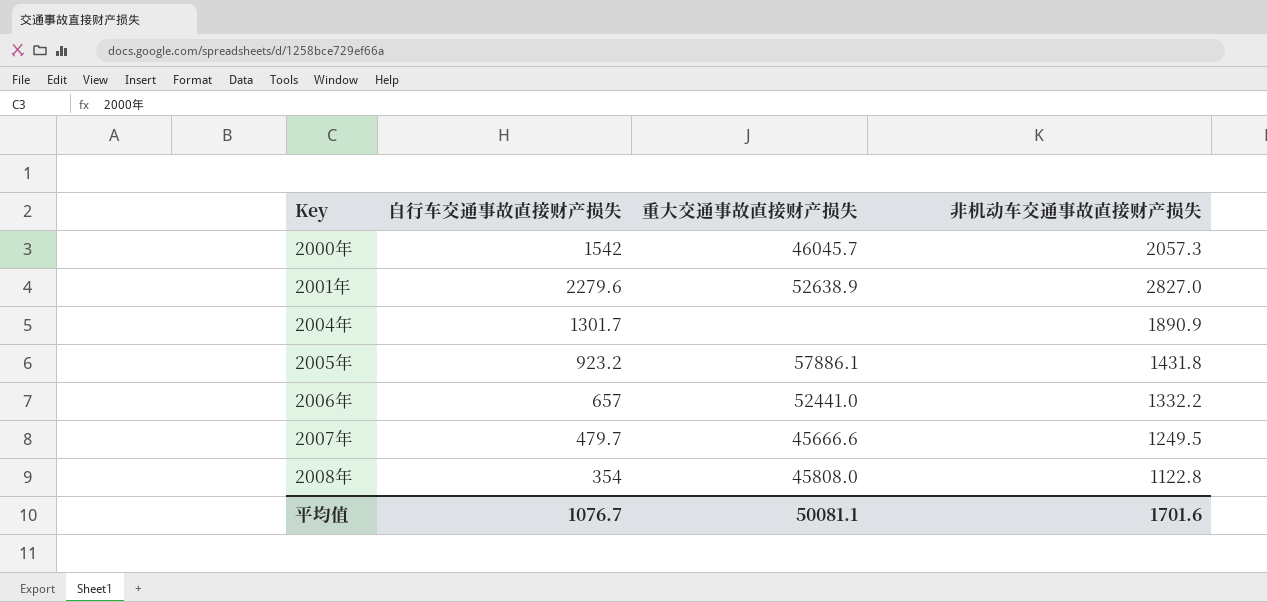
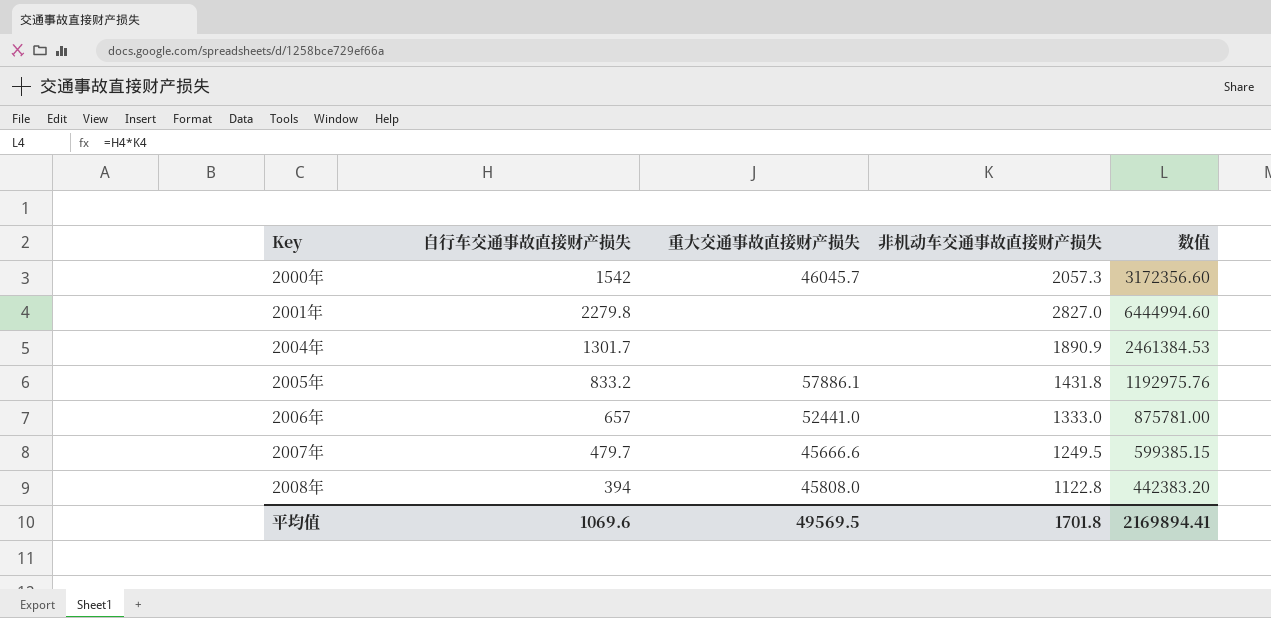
column 数值 | formula: none -> [自行车交通事故直接财产损失] * [非机动车交通事故直接财产损失]
2001年 | 自行车交通事故直接财产损失: 2279.6 -> 2279.8
2001年 | 重大交通事故直接财产损失: 52638.9 -> none
2005年 | 自行车交通事故直接财产损失: 923.2 -> 833.2
2006年 | 非机动车交通事故直接财产损失: 1332.2 -> 1333.0
2008年 | 自行车交通事故直接财产损失: 354 -> 394
平均值 | 自行车交通事故直接财产损失: 1076.7 -> 1069.6
平均值 | 重大交通事故直接财产损失: 50081.1 -> 49569.5
平均值 | 非机动车交通事故直接财产损失: 1701.6 -> 1701.8

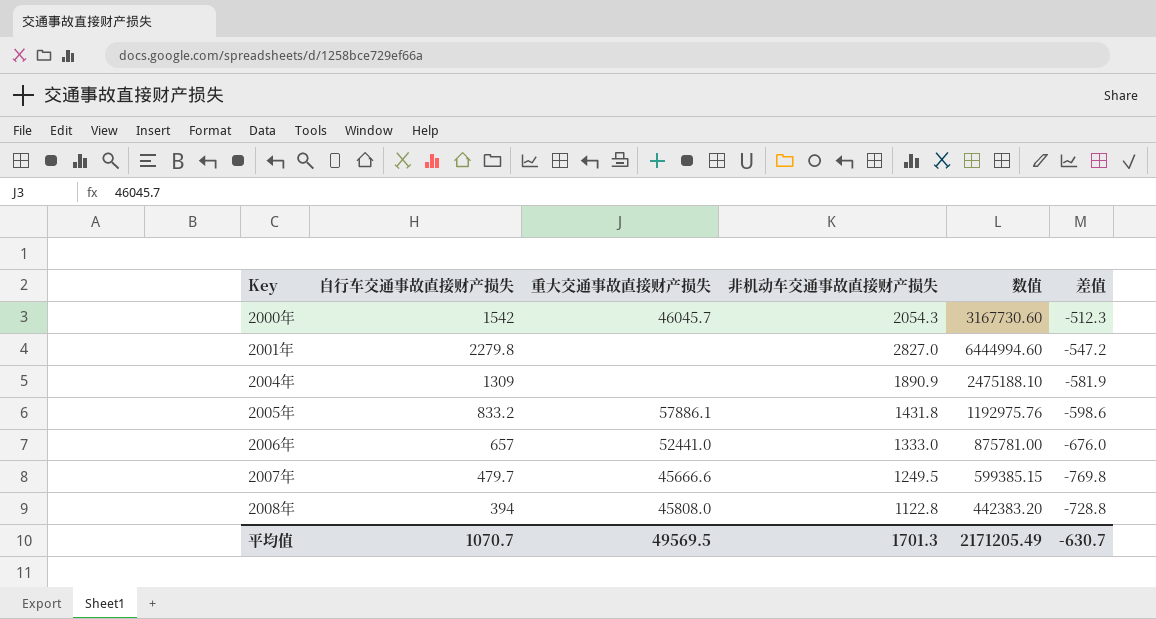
column 差值 | formula: none -> [自行车交通事故直接财产损失] - [非机动车交通事故直接财产损失]
2000年 | 非机动车交通事故直接财产损失: 2057.3 -> 2054.3
2000年 | 数值: 3172356.60 -> 3167730.60
2004年 | 自行车交通事故直接财产损失: 1301.7 -> 1309
2004年 | 数值: 2461384.53 -> 2475188.10
平均值 | 自行车交通事故直接财产损失: 1069.6 -> 1070.7
平均值 | 非机动车交通事故直接财产损失: 1701.8 -> 1701.3
平均值 | 数值: 2169894.41 -> 2171205.49

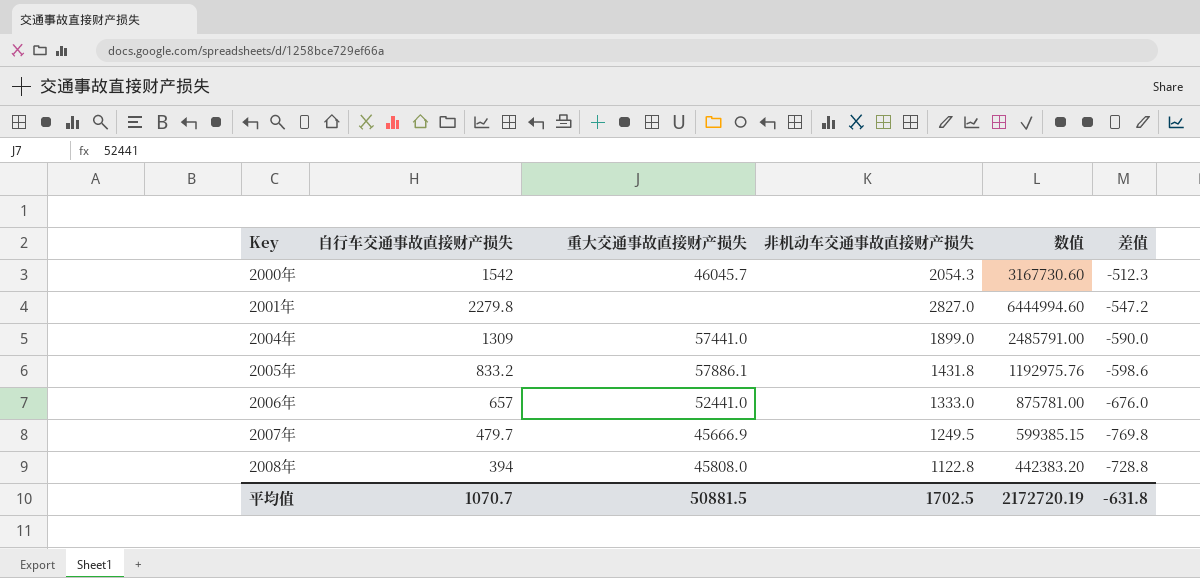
2004年 | 重大交通事故直接财产损失: none -> 57441.0
2004年 | 非机动车交通事故直接财产损失: 1890.9 -> 1899.0
2004年 | 数值: 2475188.10 -> 2485791.00
2004年 | 差值: -581.9 -> -590.0
2007年 | 重大交通事故直接财产损失: 45666.6 -> 45666.9
平均值 | 重大交通事故直接财产损失: 49569.5 -> 50881.5
平均值 | 非机动车交通事故直接财产损失: 1701.3 -> 1702.5
平均值 | 数值: 2171205.49 -> 2172720.19
平均值 | 差值: -630.7 -> -631.8

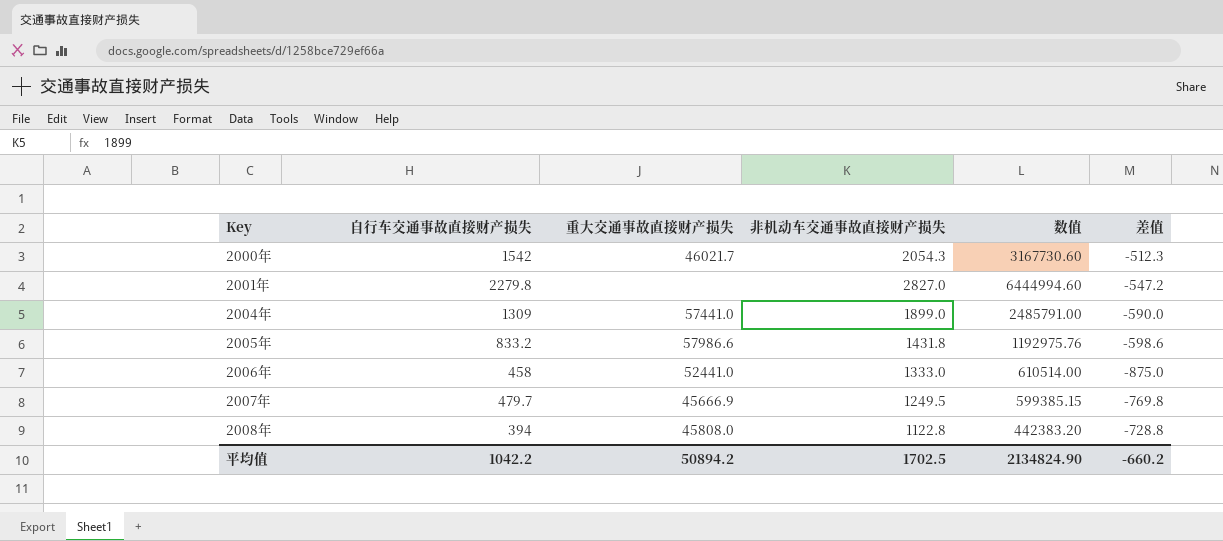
2000年 | 重大交通事故直接财产损失: 46045.7 -> 46021.7
2005年 | 重大交通事故直接财产损失: 57886.1 -> 57986.6
2006年 | 自行车交通事故直接财产损失: 657 -> 458
2006年 | 数值: 875781.00 -> 610514.00
2006年 | 差值: -676.0 -> -875.0
平均值 | 自行车交通事故直接财产损失: 1070.7 -> 1042.2
平均值 | 重大交通事故直接财产损失: 50881.5 -> 50894.2
平均值 | 数值: 2172720.19 -> 2134824.90
平均值 | 差值: -631.8 -> -660.2

